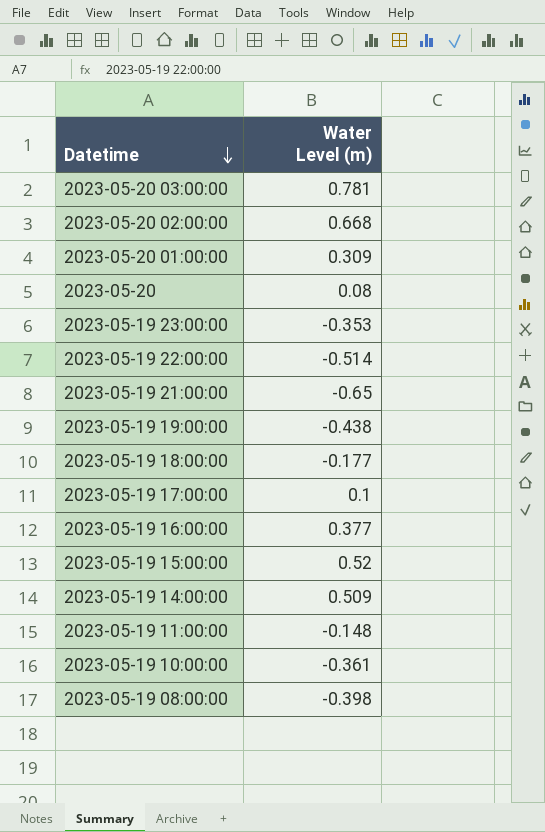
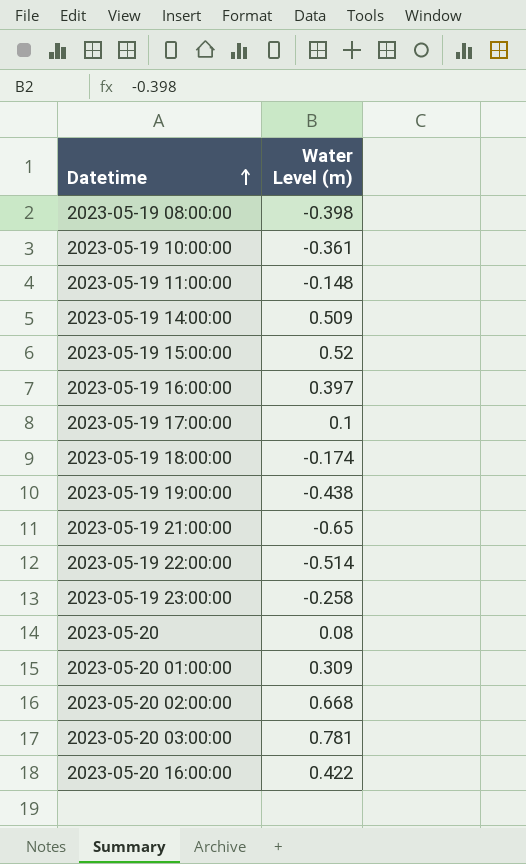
row order: Datetime descending -> Datetime ascending
2023-05-19 16:00:00 | Water Level (m): 0.377 -> 0.397
2023-05-19 18:00:00 | Water Level (m): -0.177 -> -0.174
2023-05-19 23:00:00 | Water Level (m): -0.353 -> -0.258
row 2023-05-20 16:00:00: none -> 0.422

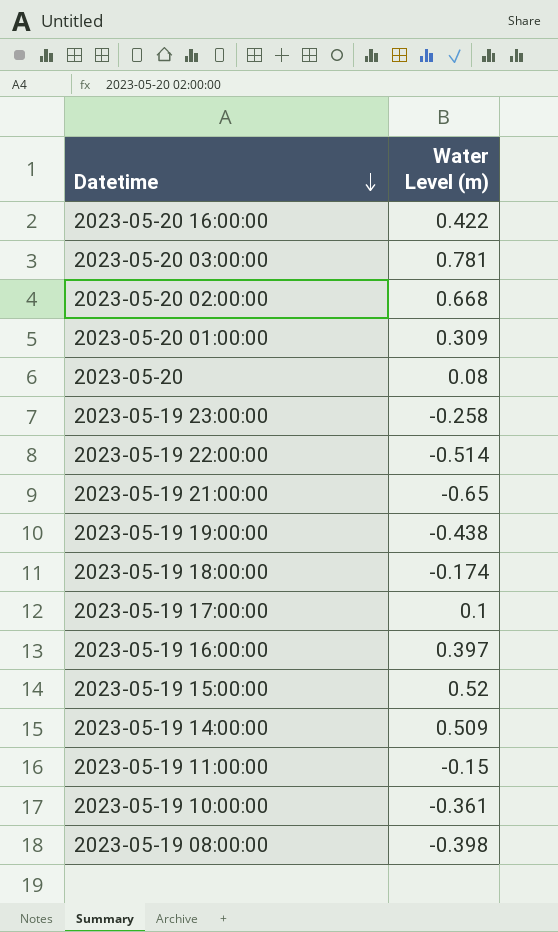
row order: Datetime ascending -> Datetime descending
2023-05-19 11:00:00 | Water Level (m): -0.148 -> -0.15

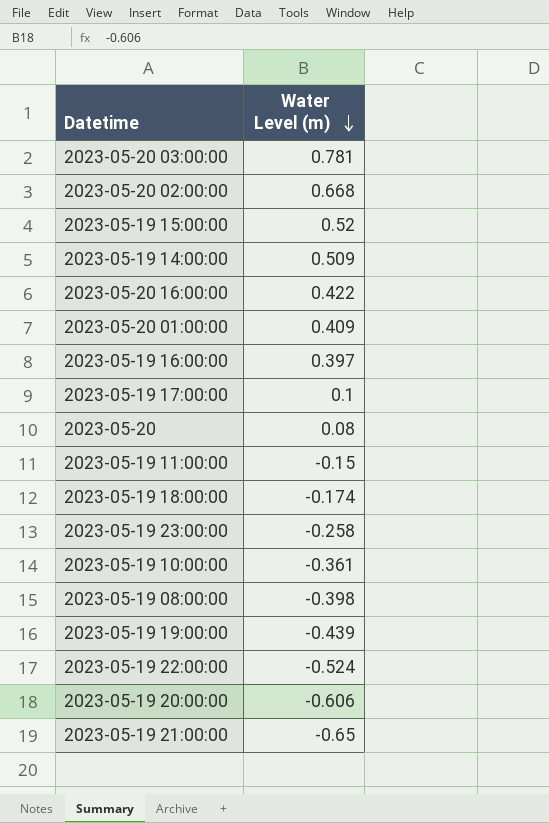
row order: Datetime descending -> Water Level (m) descending
2023-05-20 01:00:00 | Water Level (m): 0.309 -> 0.409
2023-05-19 19:00:00 | Water Level (m): -0.438 -> -0.439
2023-05-19 22:00:00 | Water Level (m): -0.514 -> -0.524
row 2023-05-19 20:00:00: none -> -0.606

